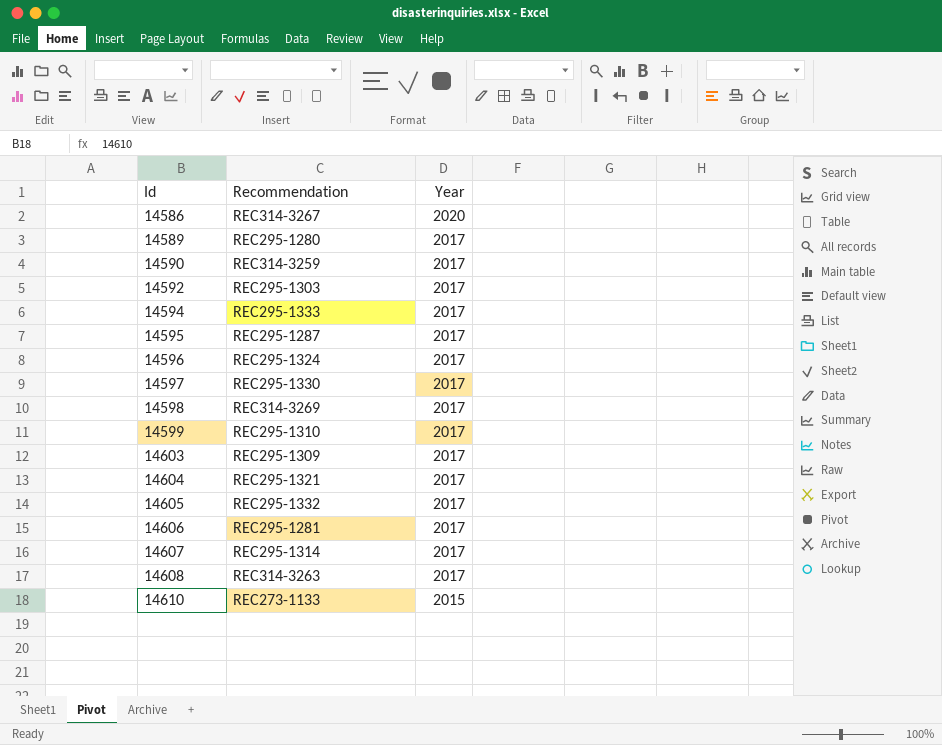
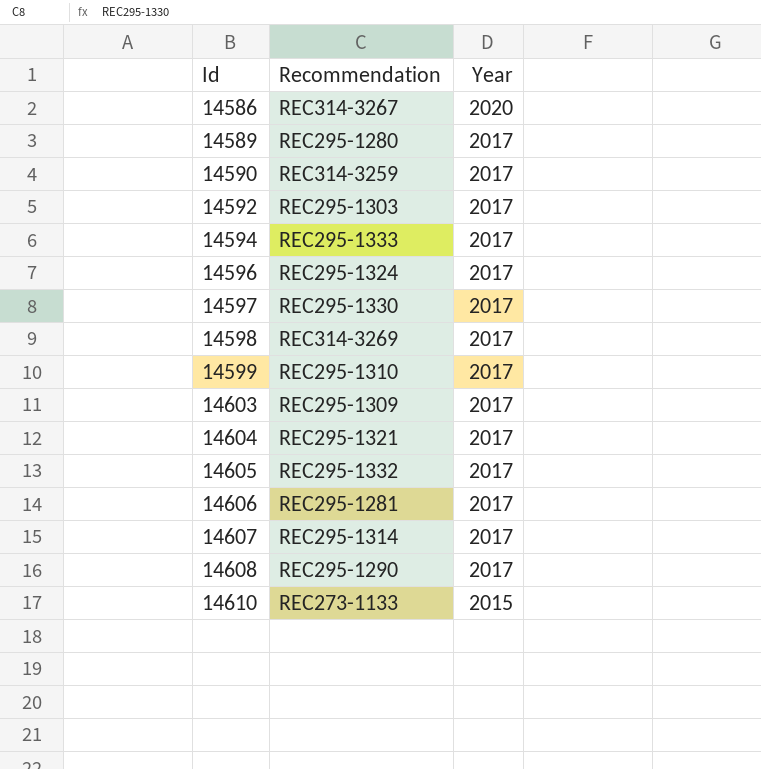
row 14595: REC295-1287 | 2017 -> none
14608 | Recommendation: REC314-3263 -> REC295-1290

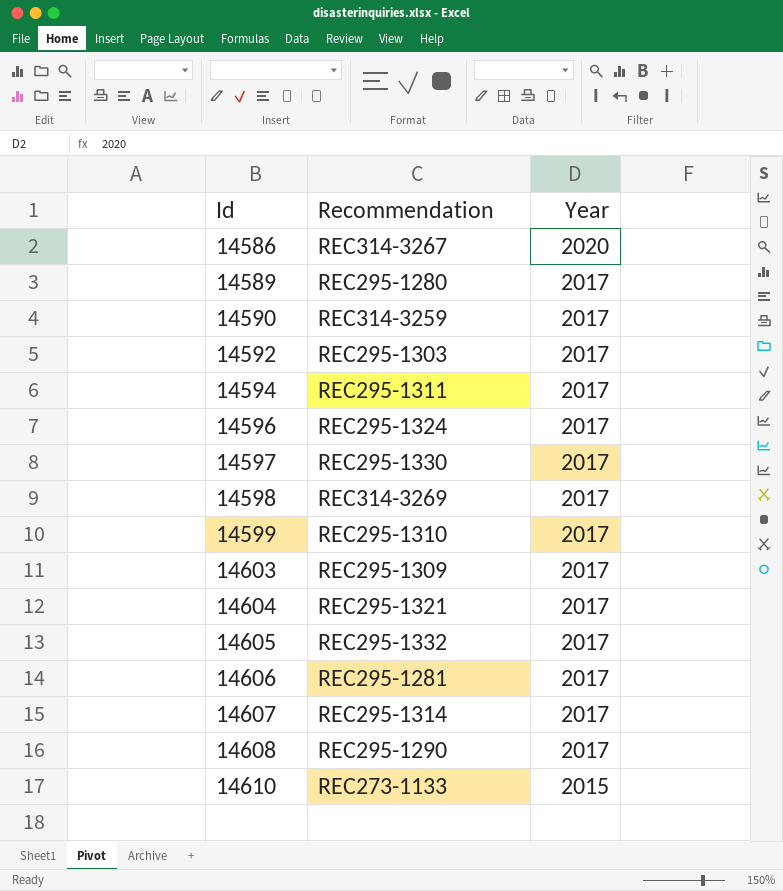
14594 | Recommendation: REC295-1333 -> REC295-1311

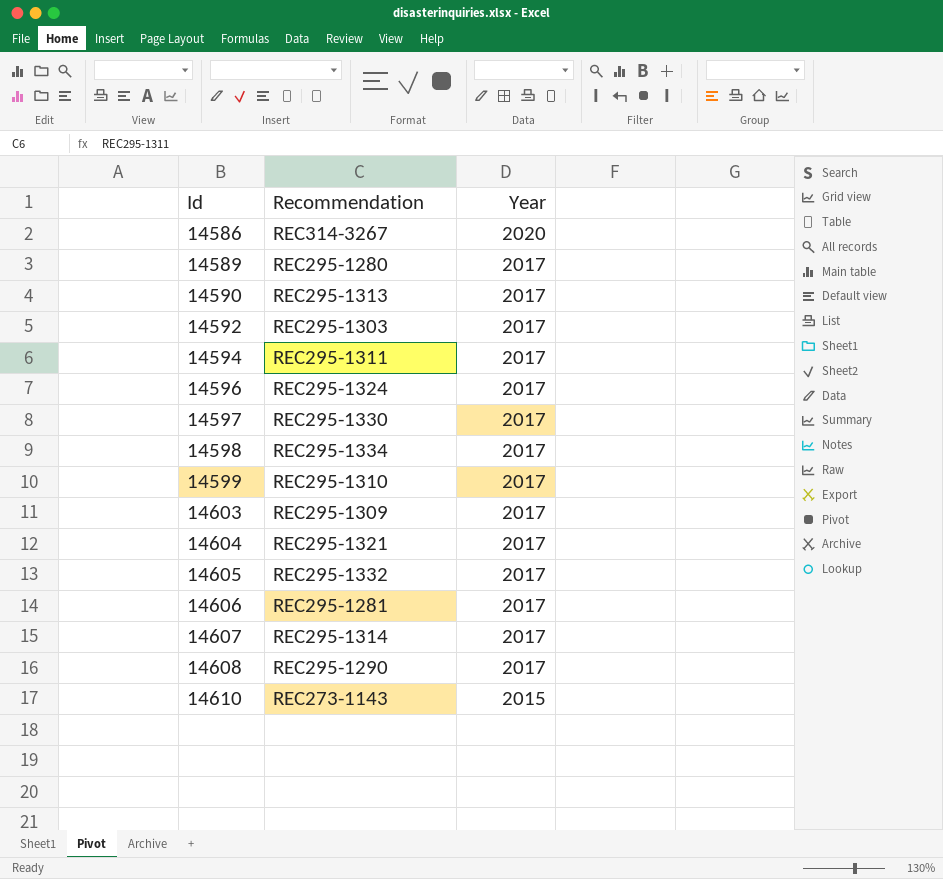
14590 | Recommendation: REC314-3259 -> REC295-1313
14598 | Recommendation: REC314-3269 -> REC295-1334
14610 | Recommendation: REC273-1133 -> REC273-1143

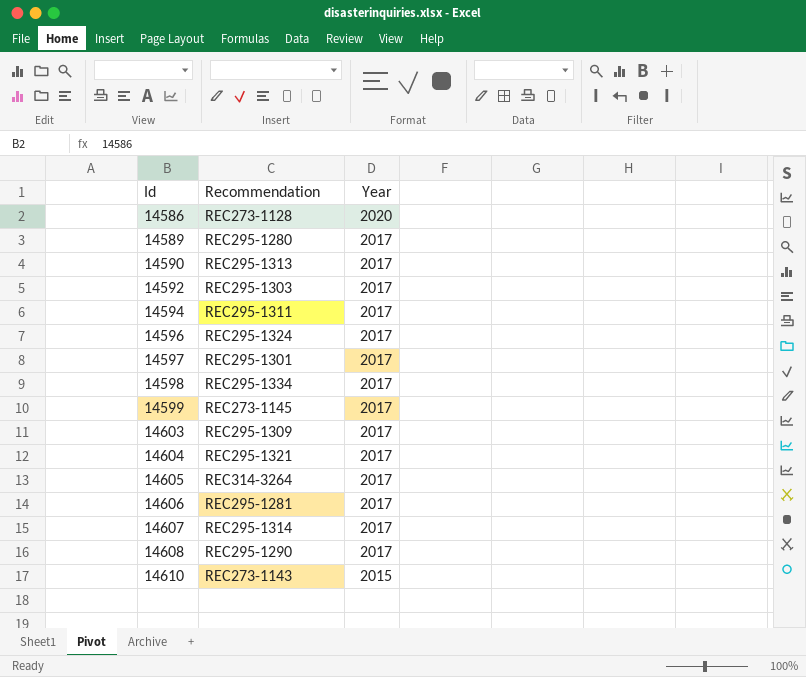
14586 | Recommendation: REC314-3267 -> REC273-1128
14597 | Recommendation: REC295-1330 -> REC295-1301
14599 | Recommendation: REC295-1310 -> REC273-1145
14605 | Recommendation: REC295-1332 -> REC314-3264

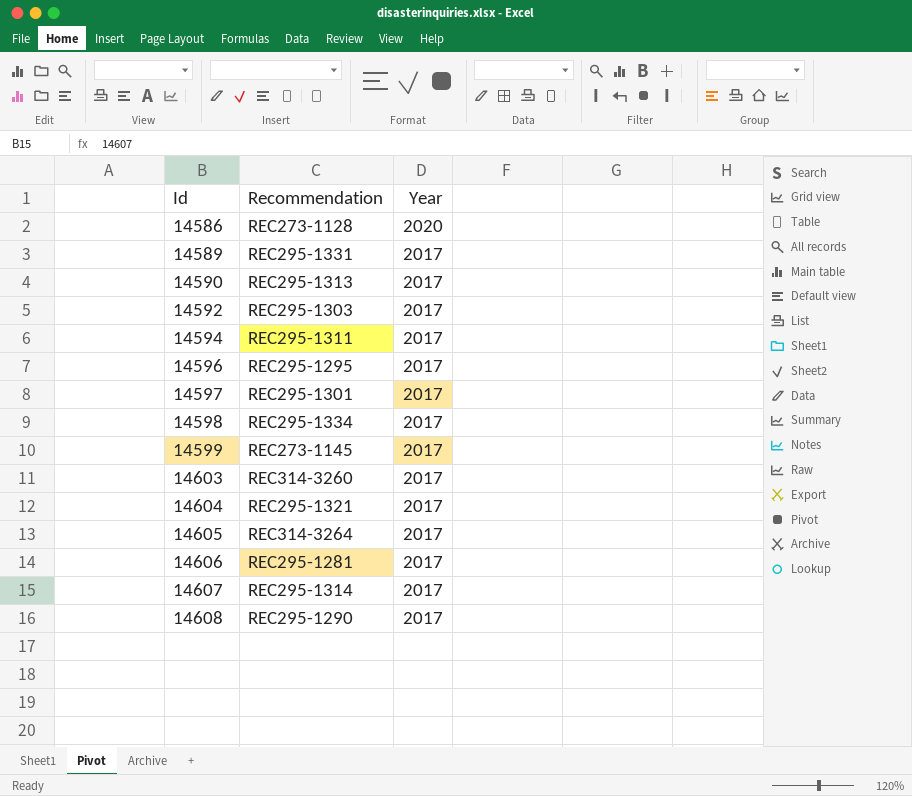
row 14610: REC273-1143 | 2015 -> none
14589 | Recommendation: REC295-1280 -> REC295-1331
14596 | Recommendation: REC295-1324 -> REC295-1295
14603 | Recommendation: REC295-1309 -> REC314-3260

